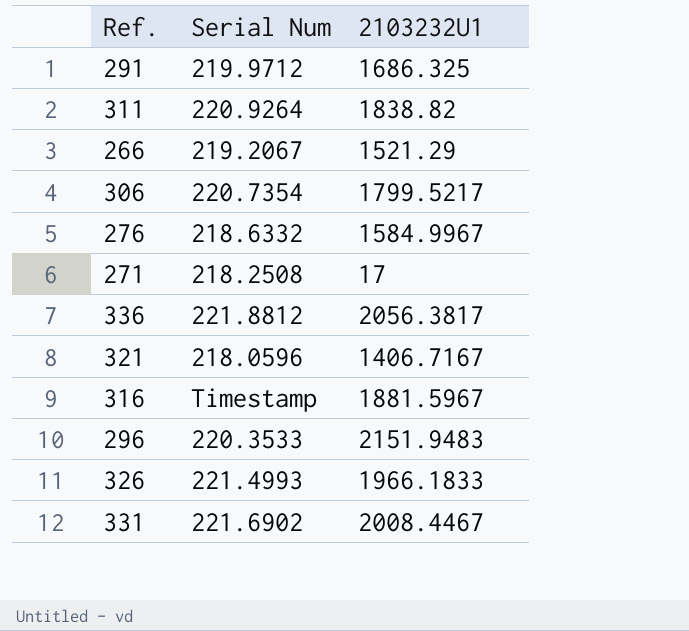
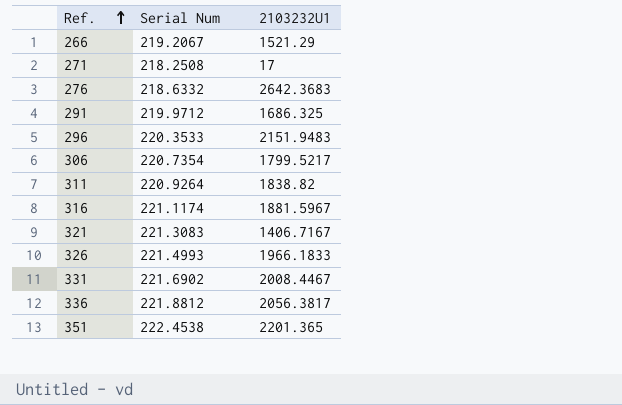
row order: none -> Ref. ascending
276 | 2103232U1: 1584.9967 -> 2642.3683
316 | Serial Num: Timestamp -> 221.1174
321 | Serial Num: 218.0596 -> 221.3083
row 351: none -> 222.4538 | 2201.365

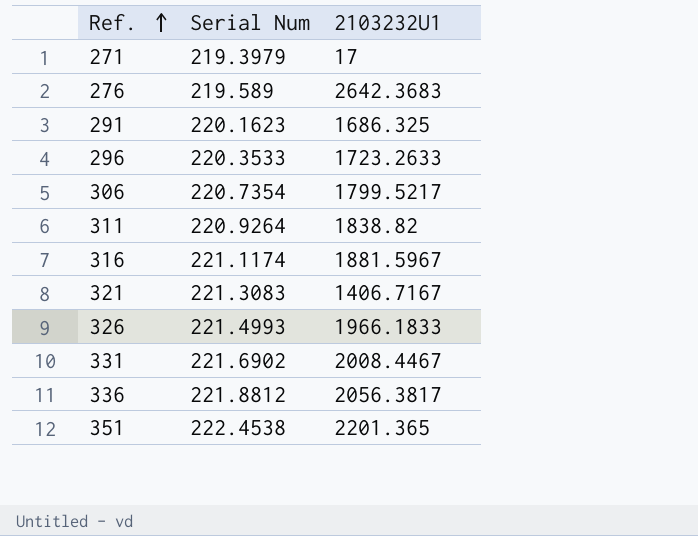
row 266: 219.2067 | 1521.29 -> none
271 | Serial Num: 218.2508 -> 219.3979
276 | Serial Num: 218.6332 -> 219.589
291 | Serial Num: 219.9712 -> 220.1623
296 | 2103232U1: 2151.9483 -> 1723.2633

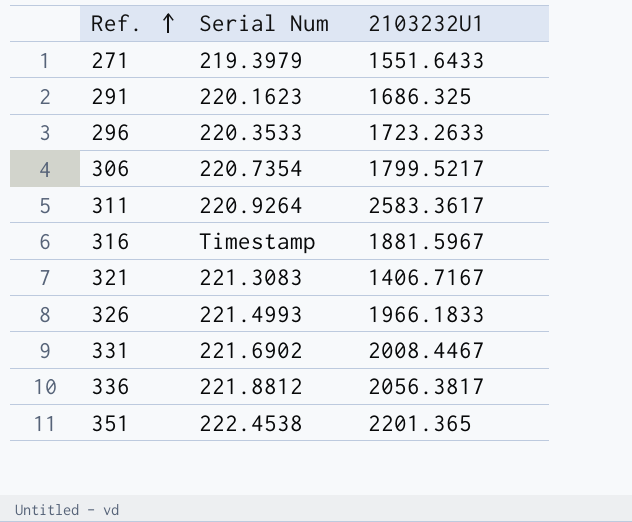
row 276: 219.589 | 2642.3683 -> none
271 | 2103232U1: 17 -> 1551.6433
311 | 2103232U1: 1838.82 -> 2583.3617
316 | Serial Num: 221.1174 -> Timestamp

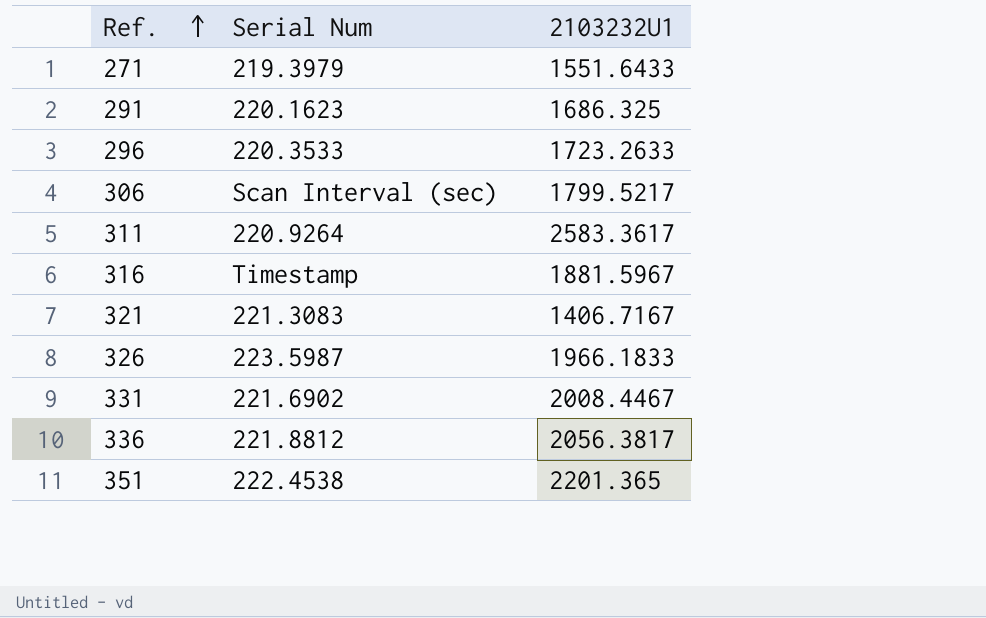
306 | Serial Num: 220.7354 -> Scan Interval (sec)
326 | Serial Num: 221.4993 -> 223.5987

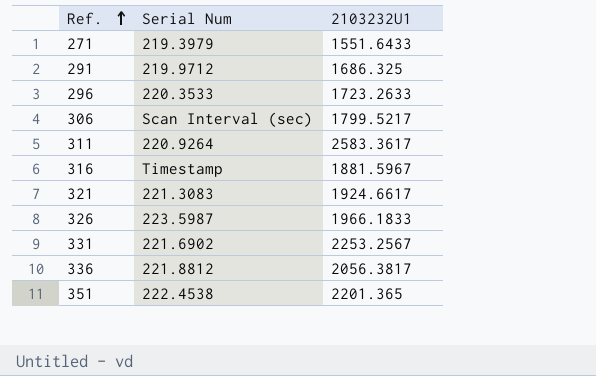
291 | Serial Num: 220.1623 -> 219.9712
321 | 2103232U1: 1406.7167 -> 1924.6617
331 | 2103232U1: 2008.4467 -> 2253.2567

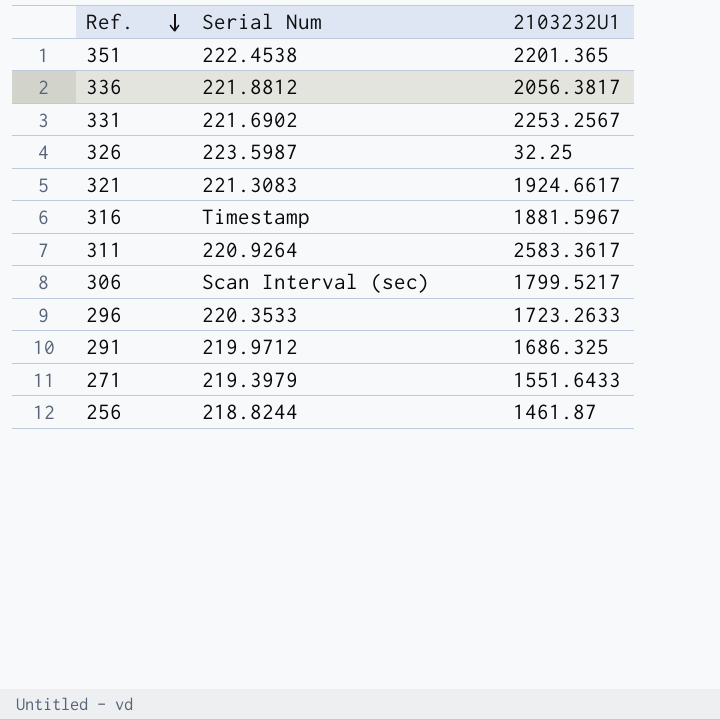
row order: Ref. ascending -> Ref. descending
326 | 2103232U1: 1966.1833 -> 32.25
row 256: none -> 218.8244 | 1461.87

